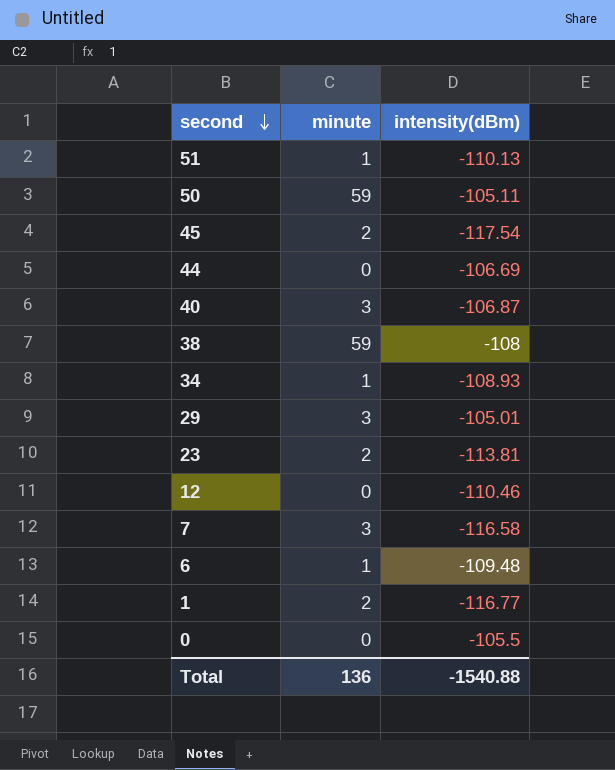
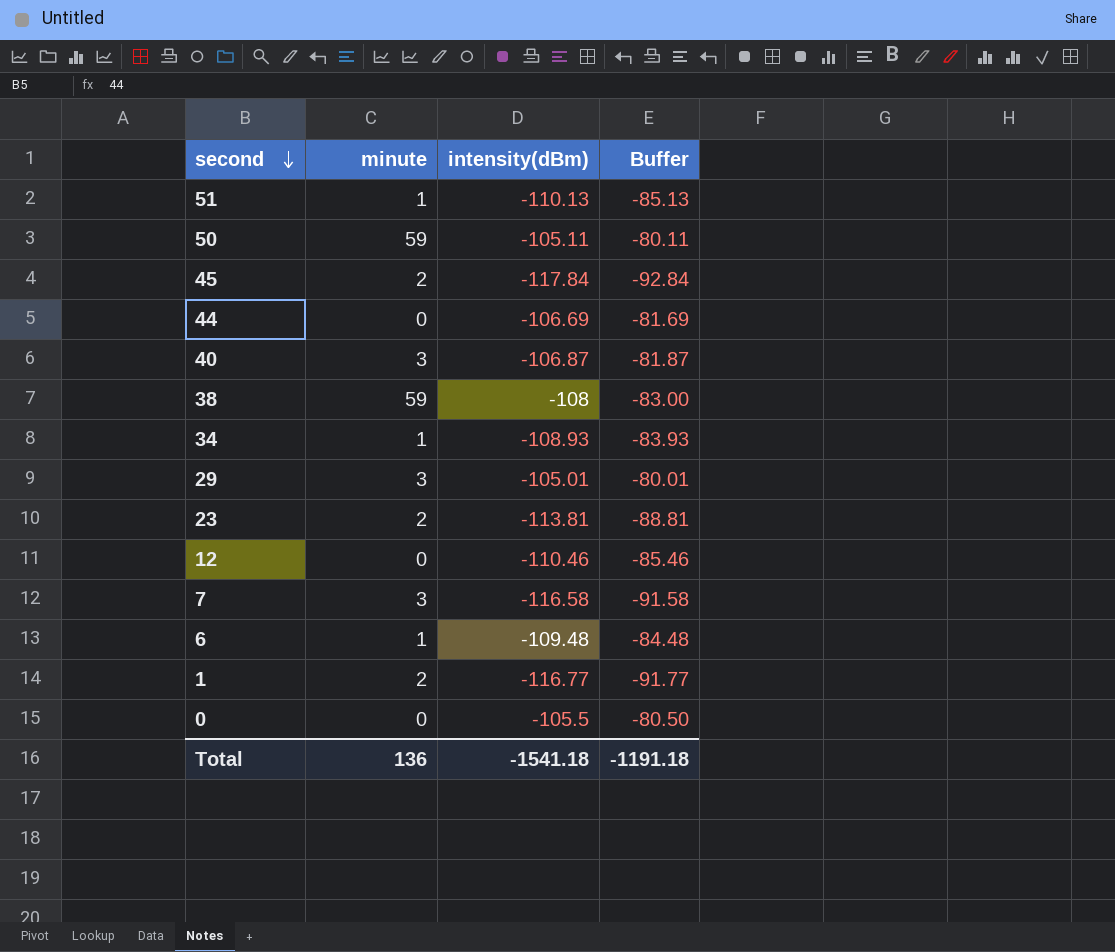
column Buffer | formula: none -> [intensity(dBm)] + 25
45 | intensity(dBm): -117.54 -> -117.84
Total | intensity(dBm): -1540.88 -> -1541.18

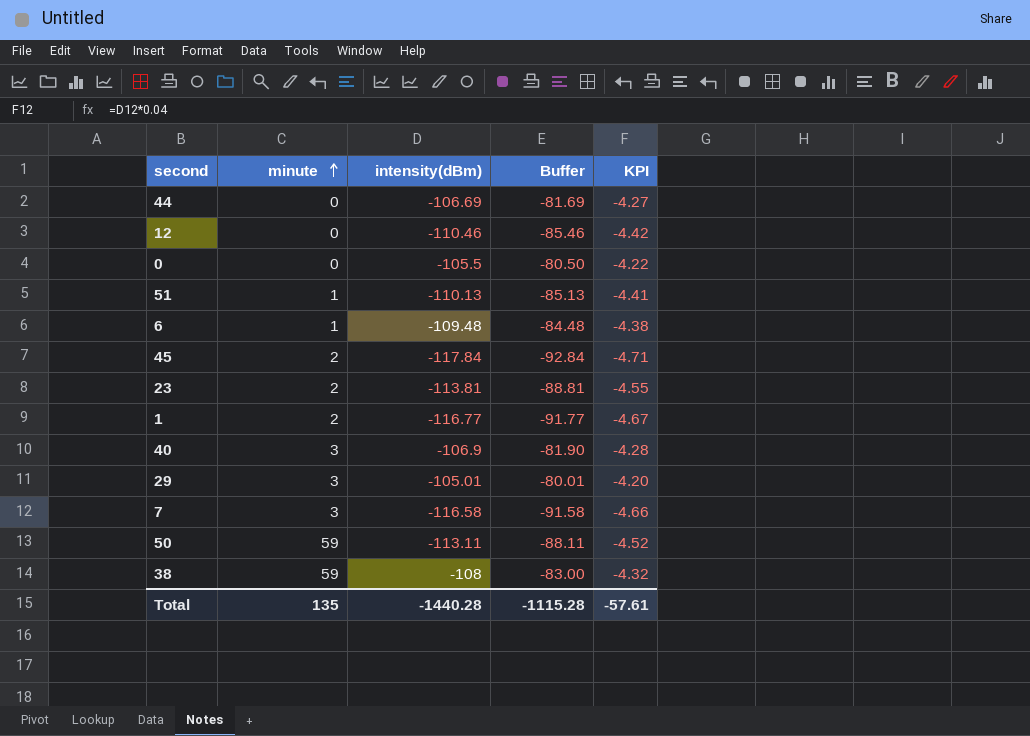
row order: second descending -> minute ascending
column KPI | formula: none -> [intensity(dBm)] * 0.04
row 34: 1 | -108.93 | -83.93 -> none
40 | intensity(dBm): -106.87 -> -106.9
40 | Buffer: -81.87 -> -81.90
50 | intensity(dBm): -105.11 -> -113.11
50 | Buffer: -80.11 -> -88.11
Total | minute: 136 -> 135
Total | intensity(dBm): -1541.18 -> -1440.28
Total | Buffer: -1191.18 -> -1115.28

